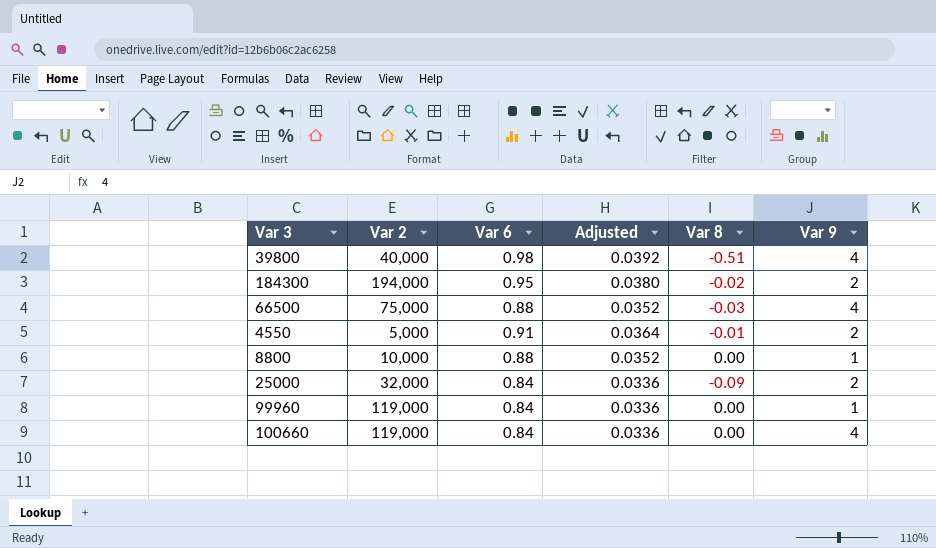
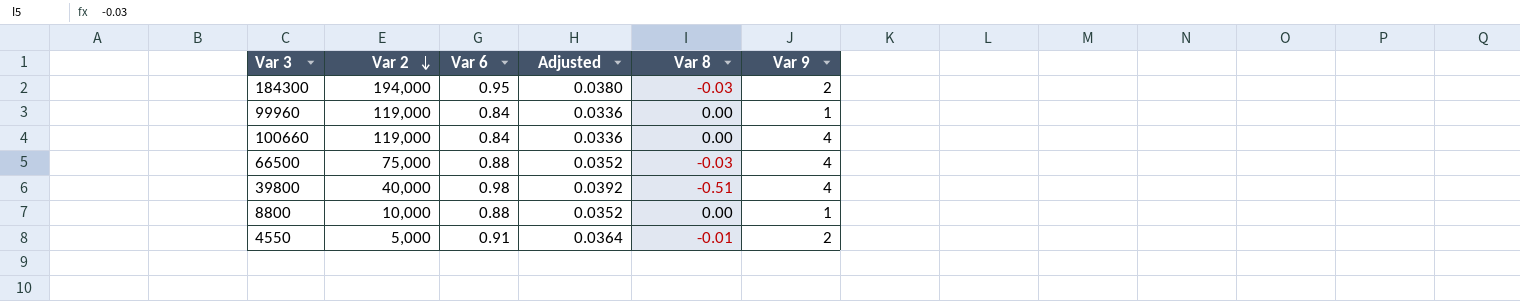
row order: none -> Var 2 descending
row 25000: 32,000 | 0.84 | 0.0336 | -0.09 | 2 -> none
184300 | Var 8: -0.02 -> -0.03

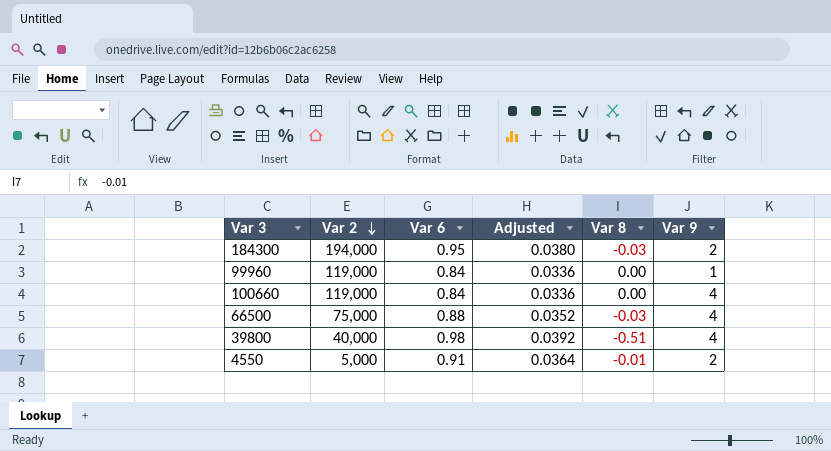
row 8800: 10,000 | 0.88 | 0.0352 | 0.00 | 1 -> none

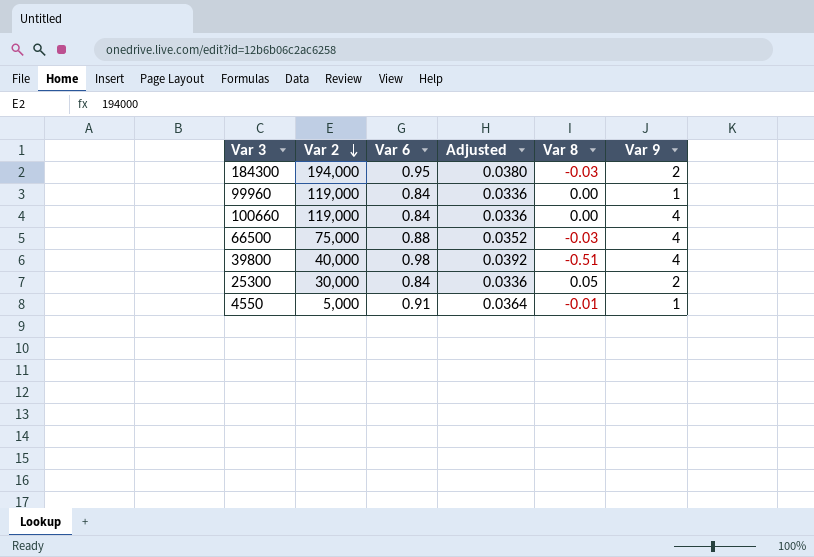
row 25300: none -> 30,000 | 0.84 | 0.0336 | 0.05 | 2
4550 | Var 9: 2 -> 1

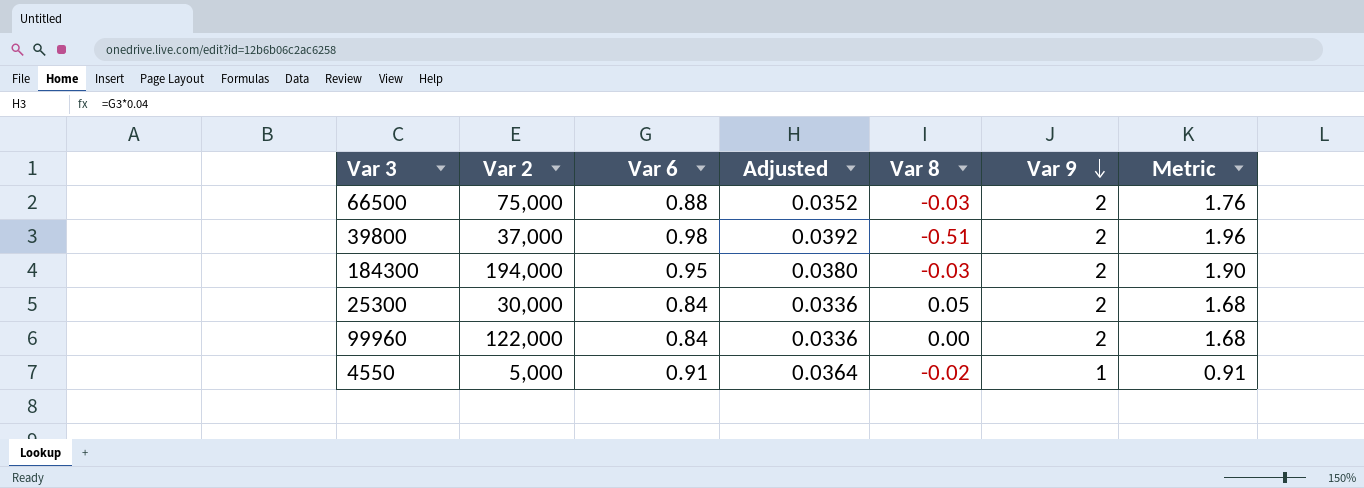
row order: Var 2 descending -> Var 9 descending
column Metric | formula: none -> [Var 6] * [Var 9]
row 100660: 119,000 | 0.84 | 0.0336 | 0.00 | 4 -> none
66500 | Var 9: 4 -> 2
39800 | Var 2: 40,000 -> 37,000
39800 | Var 9: 4 -> 2
99960 | Var 2: 119,000 -> 122,000
99960 | Var 9: 1 -> 2
4550 | Var 8: -0.01 -> -0.02

